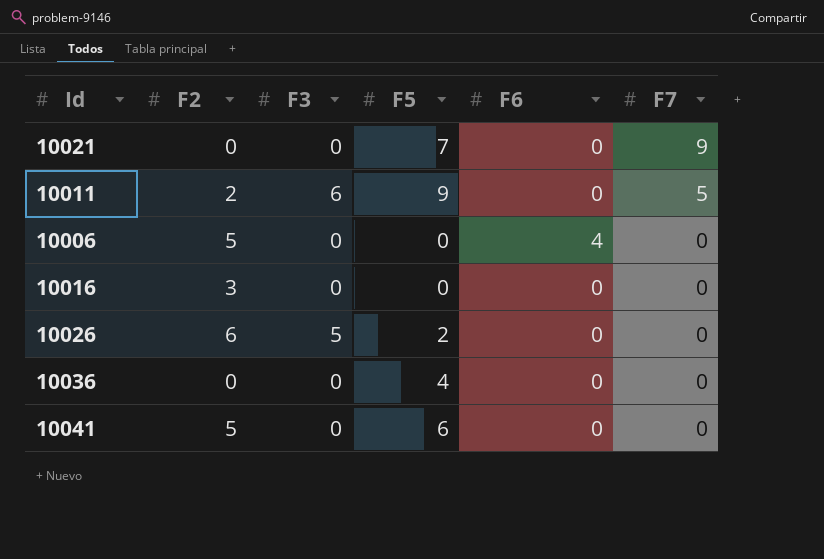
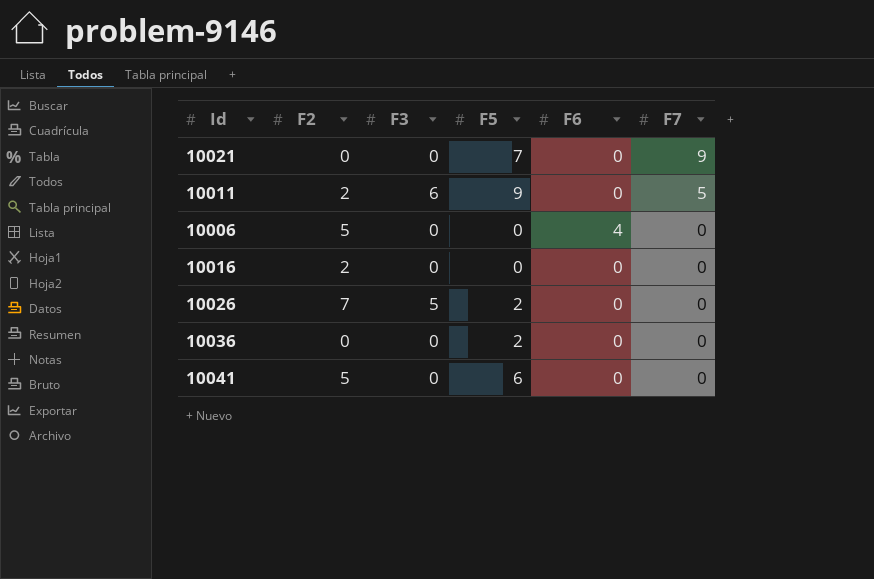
10016 | F2: 3 -> 2
10026 | F2: 6 -> 7
10036 | F5: 4 -> 2

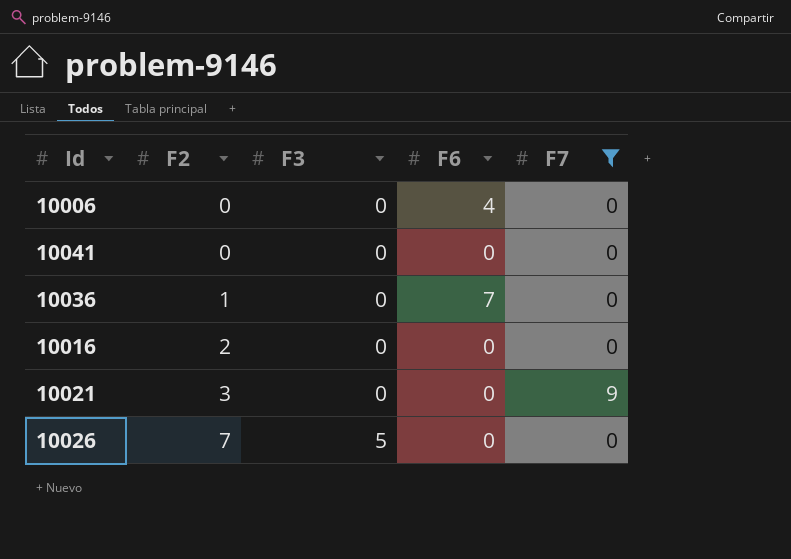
filter: none -> F7 != 5
row order: F7 descending -> F2 ascending
column F5 | position: 4 -> none
10006 | F2: 5 -> 0
10041 | F2: 5 -> 0
10036 | F2: 0 -> 1
10036 | F6: 0 -> 7
10021 | F2: 0 -> 3

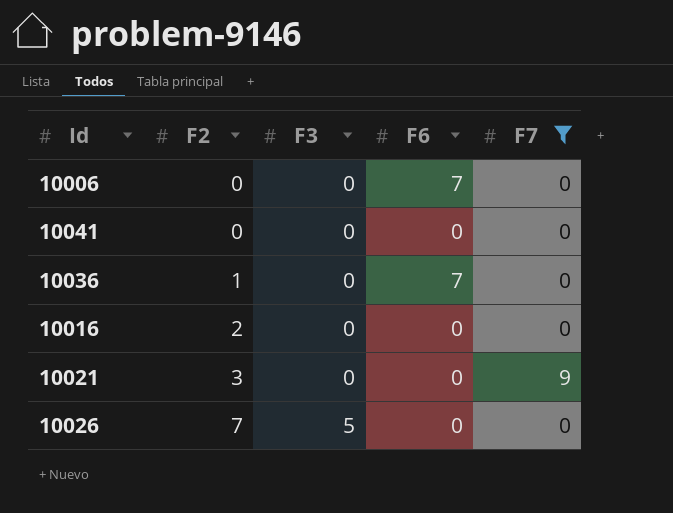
10006 | F6: 4 -> 7

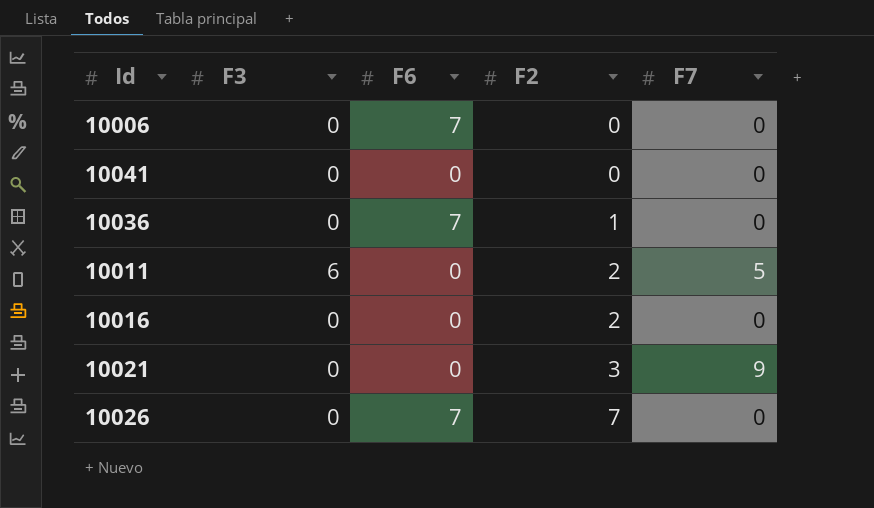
filter: F7 != 5 -> none
column F2 | position: 2 -> 4
10026 | F3: 5 -> 0
10026 | F6: 0 -> 7

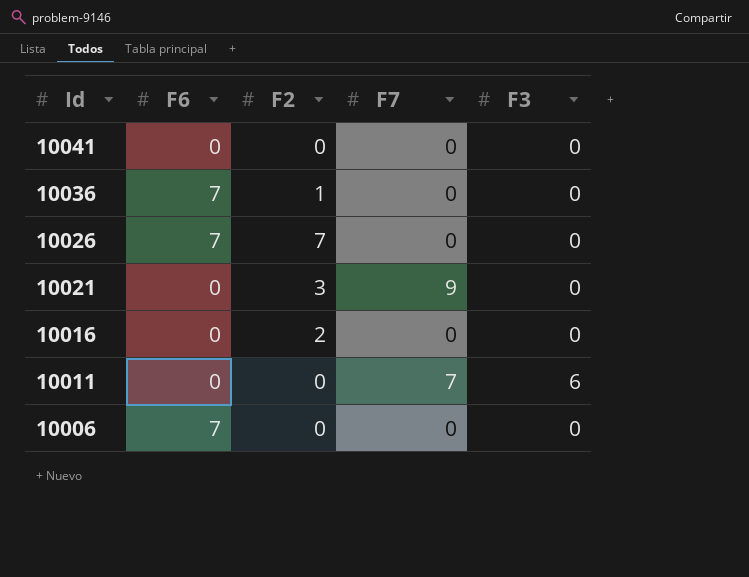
row order: F2 ascending -> Id descending
column F3 | position: 2 -> 5
10011 | F2: 2 -> 0
10011 | F7: 5 -> 7

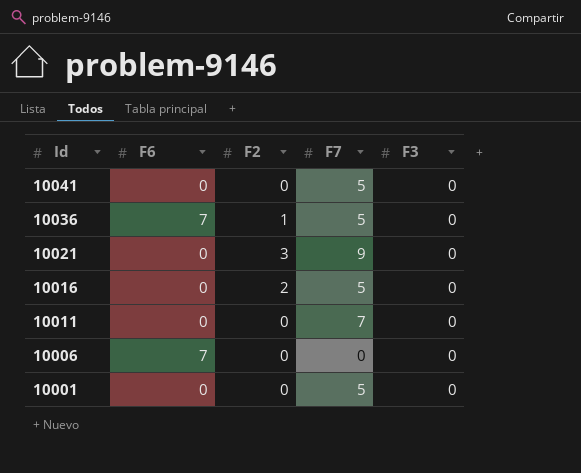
row 10026: 7 | 7 | 0 | 0 -> none
10041 | F7: 0 -> 5
10036 | F7: 0 -> 5
10016 | F7: 0 -> 5
10011 | F3: 6 -> 0
row 10001: none -> 0 | 0 | 5 | 0

